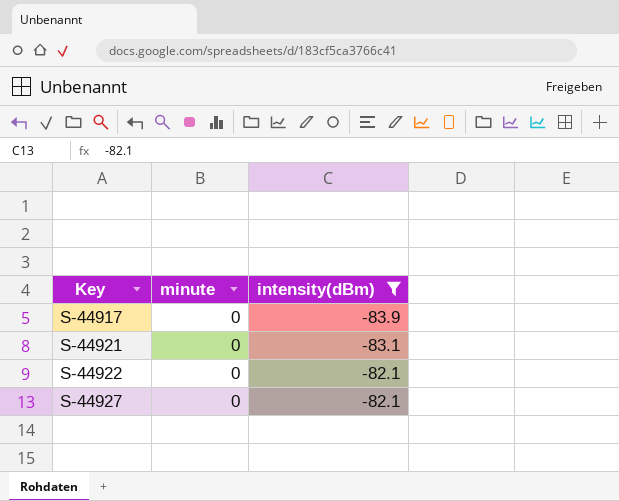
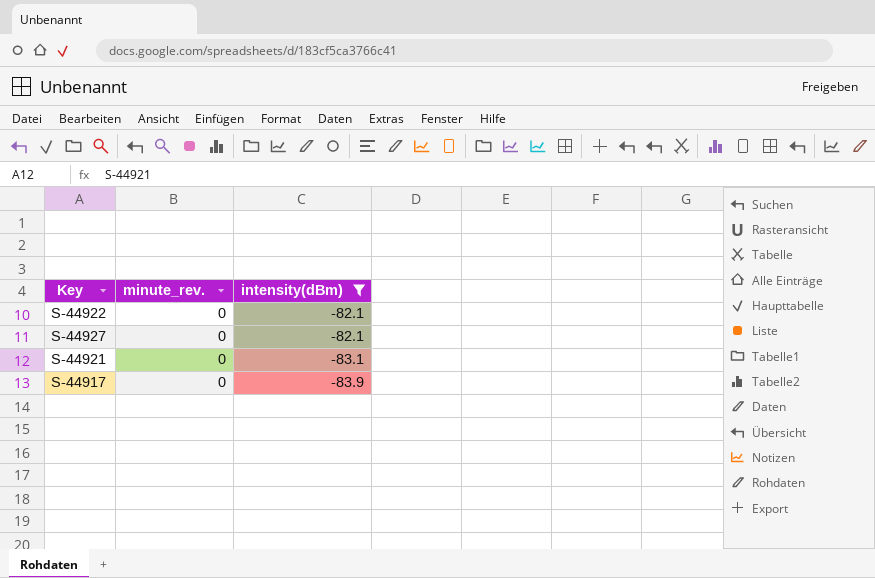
row order: Key ascending -> intensity(dBm) descending
column name: minute -> minute_rev.

